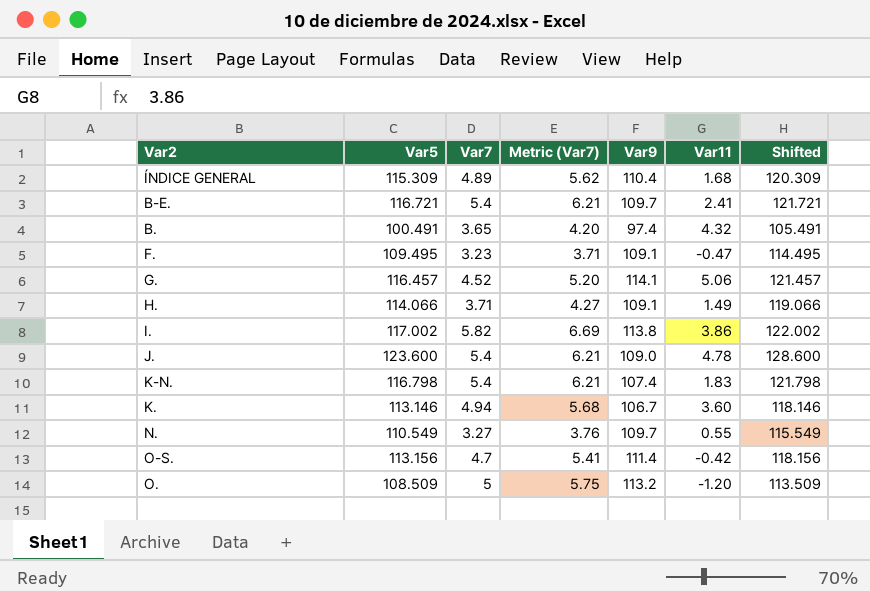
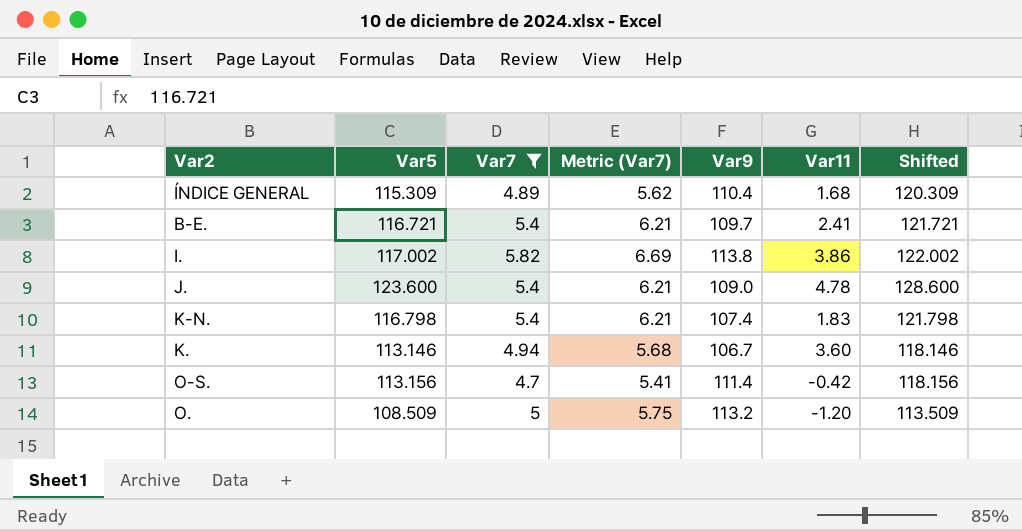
filter: none -> Var7 >= 4.7

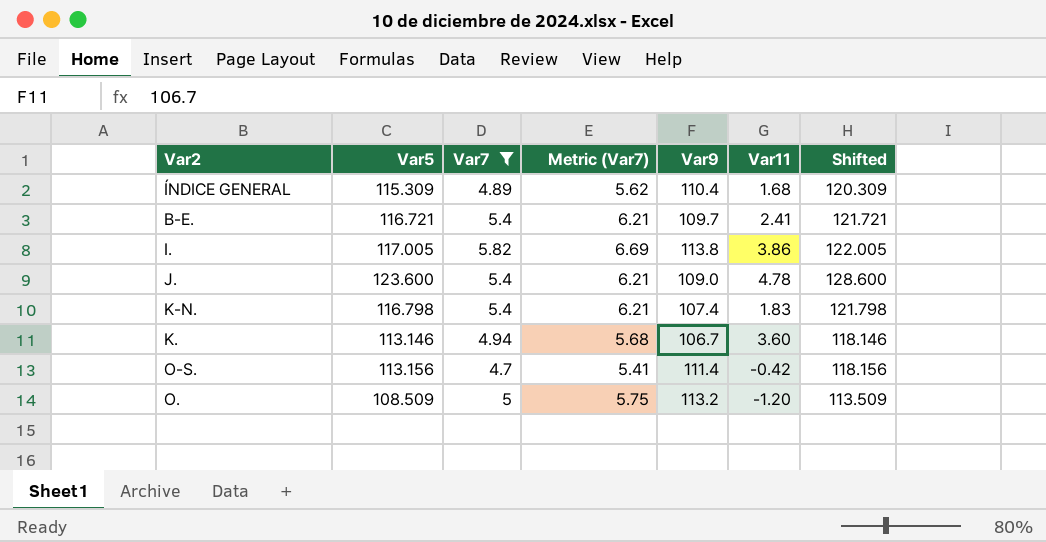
I. | Var5: 117.002 -> 117.005
I. | Shifted: 122.002 -> 122.005

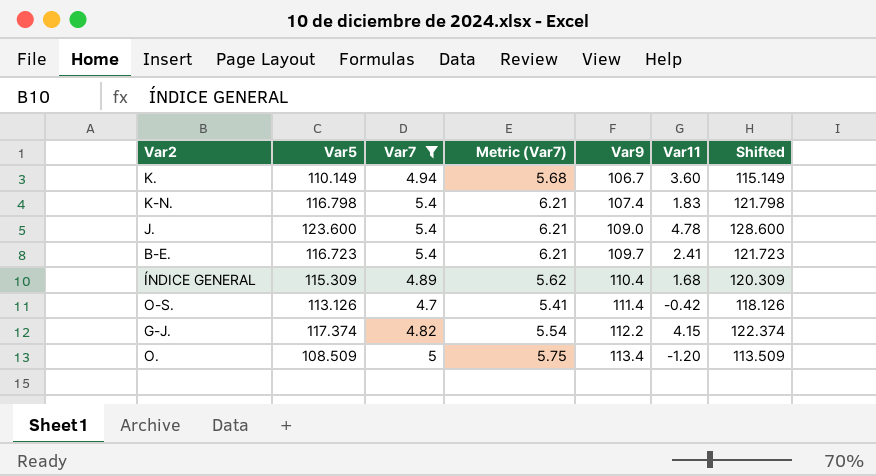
row order: none -> Var9 ascending
row I.: 117.005 | 5.82 | 6.69 | 113.8 | 3.86 | 122.005 -> none
K. | Var5: 113.146 -> 110.149
K. | Shifted: 118.146 -> 115.149
B-E. | Var5: 116.721 -> 116.723
B-E. | Shifted: 121.721 -> 121.723
O-S. | Var5: 113.156 -> 113.126
O-S. | Shifted: 118.156 -> 118.126
row G-J.: none -> 117.374 | 4.82 | 5.54 | 112.2 | 4.15 | 122.374
O. | Var9: 113.2 -> 113.4

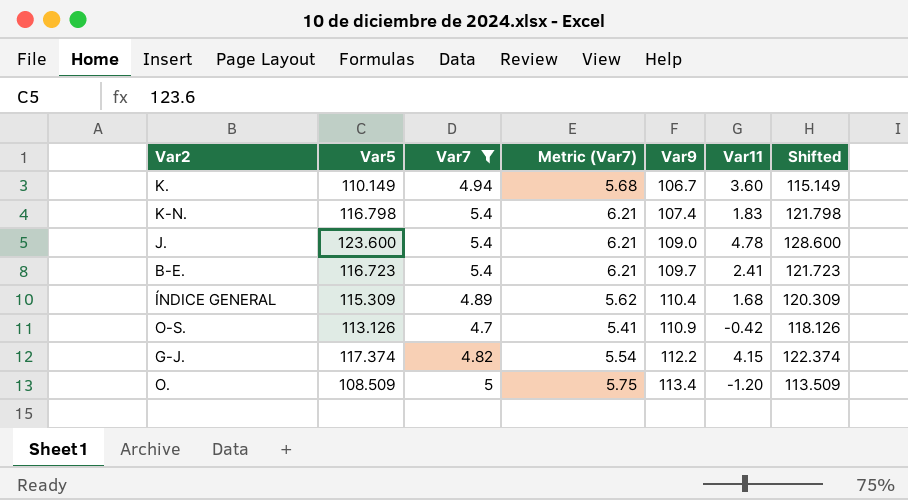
O-S. | Var9: 111.4 -> 110.9

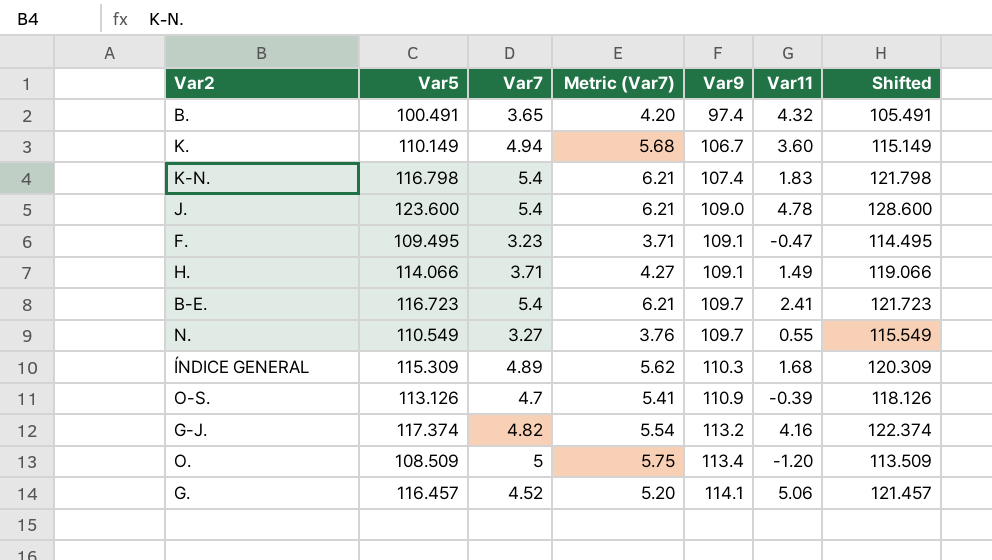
filter: Var7 >= 4.7 -> none
ÍNDICE GENERAL | Var9: 110.4 -> 110.3
O-S. | Var11: -0.42 -> -0.39
G-J. | Var9: 112.2 -> 113.2
G-J. | Var11: 4.15 -> 4.16

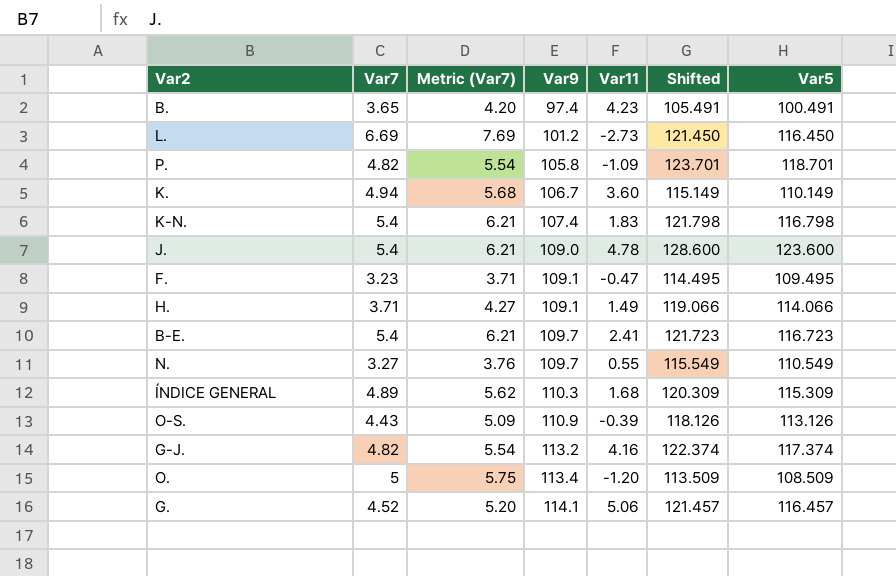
column Var5 | position: 2 -> 7
B. | Var11: 4.32 -> 4.23
row L.: none -> 6.69 | 7.69 | 101.2 | -2.73 | 121.450 | 116.450
row P.: none -> 4.82 | 5.54 | 105.8 | -1.09 | 123.701 | 118.701
O-S. | Var7: 4.7 -> 4.43
O-S. | Metric (Var7): 5.41 -> 5.09

